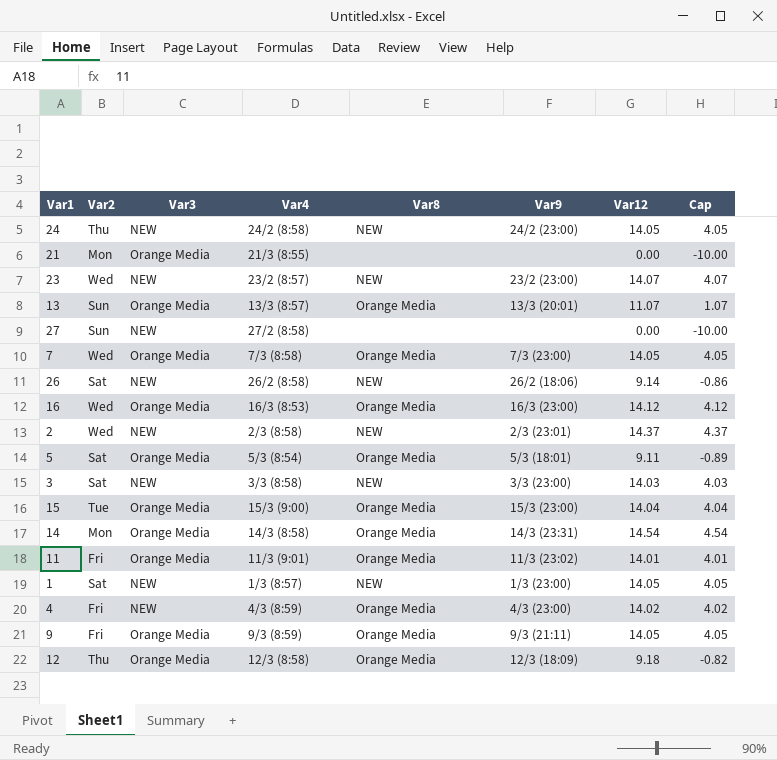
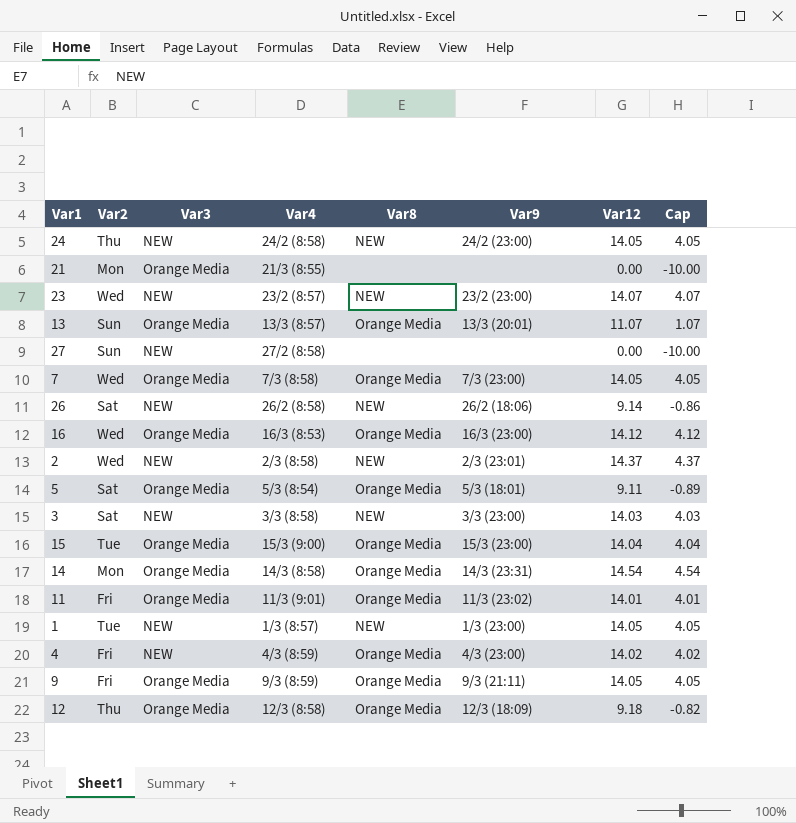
1 | Var2: Sat -> Tue

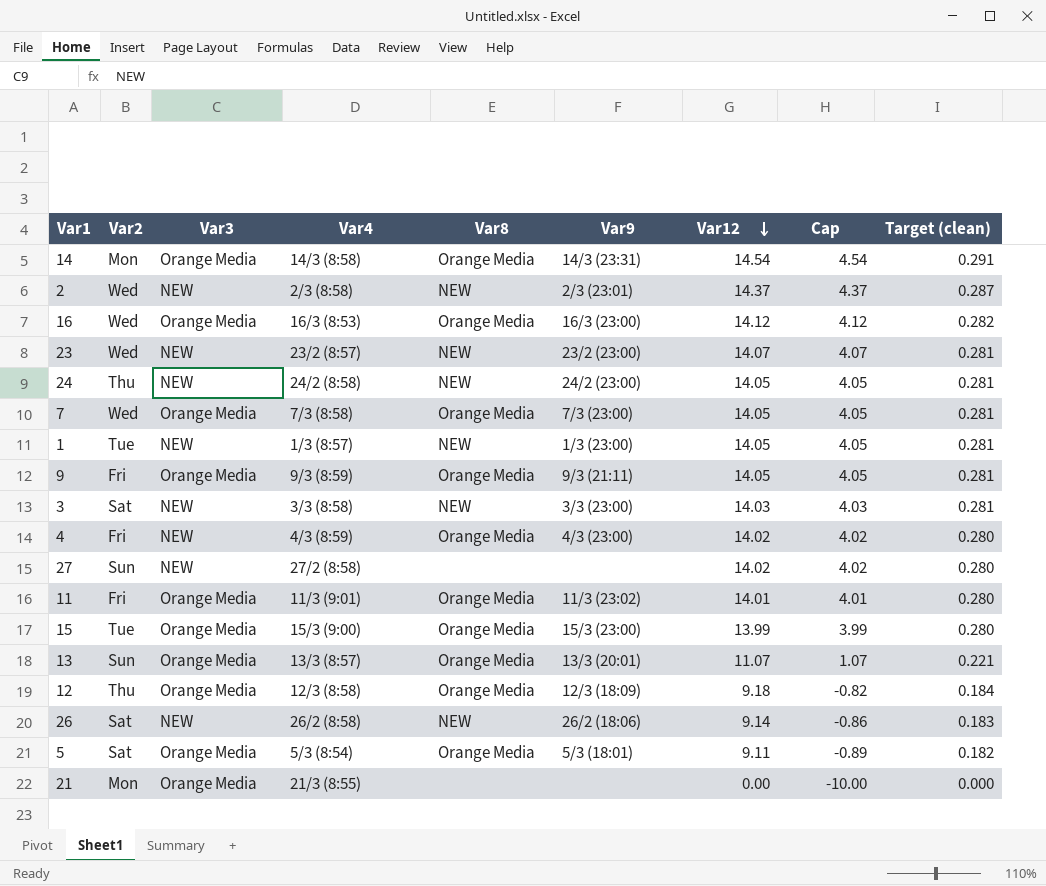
row order: none -> Var12 descending
column Target (clean) | formula: none -> [Var12] * 0.02
27 | Var12: 0.00 -> 14.02
27 | Cap: -10.00 -> 4.02
15 | Var12: 14.04 -> 13.99
15 | Cap: 4.04 -> 3.99

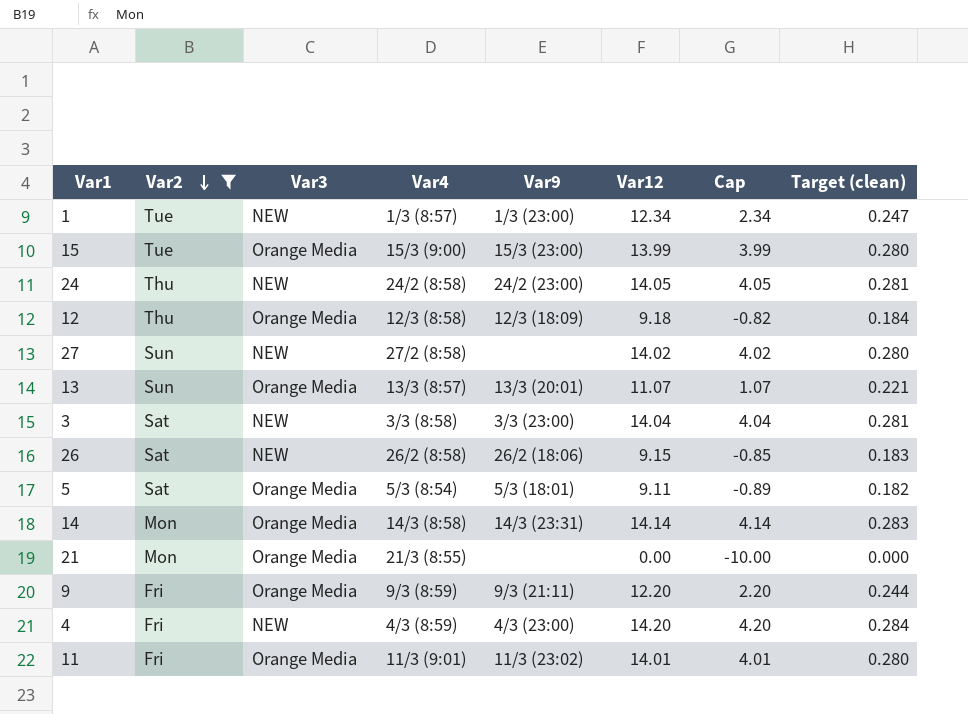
filter: none -> Var2 != Wed
row order: Var12 descending -> Var2 descending
column Var8 | position: 5 -> none
1 | Var12: 14.05 -> 12.34
1 | Cap: 4.05 -> 2.34
1 | Target (clean): 0.281 -> 0.247
3 | Var12: 14.03 -> 14.04
3 | Cap: 4.03 -> 4.04
26 | Var12: 9.14 -> 9.15
26 | Cap: -0.86 -> -0.85
14 | Var12: 14.54 -> 14.14
14 | Cap: 4.54 -> 4.14
14 | Target (clean): 0.291 -> 0.283
9 | Var12: 14.05 -> 12.20
9 | Cap: 4.05 -> 2.20
9 | Target (clean): 0.281 -> 0.244
4 | Var12: 14.02 -> 14.20
4 | Cap: 4.02 -> 4.20
4 | Target (clean): 0.280 -> 0.284

